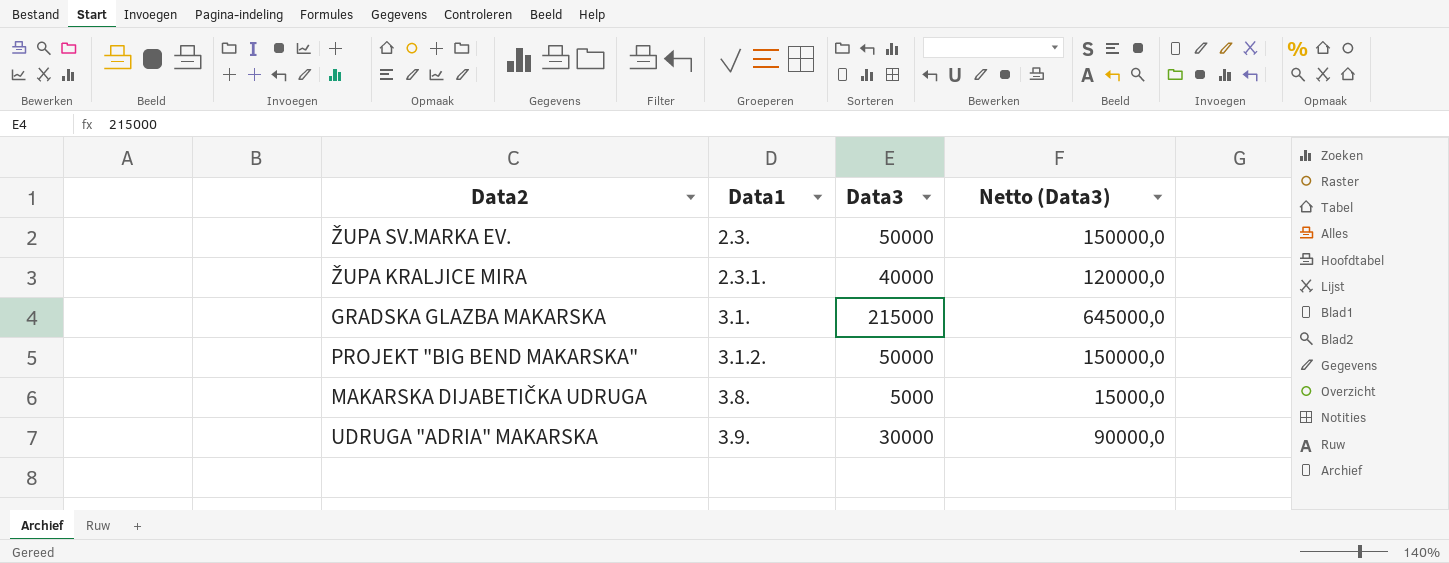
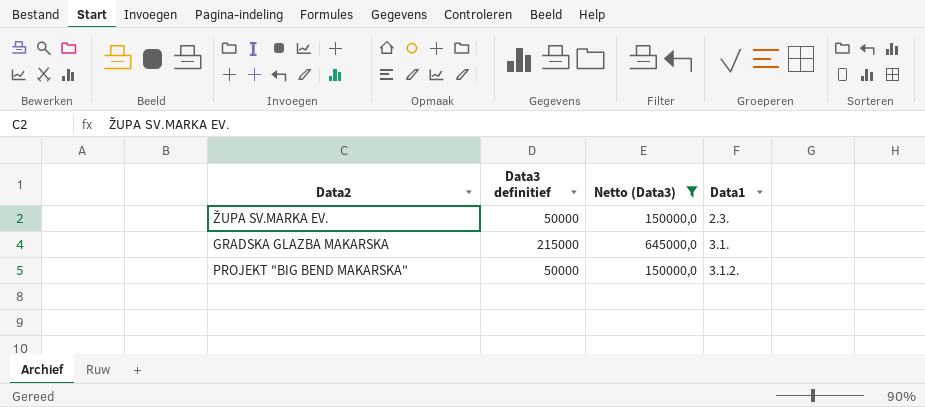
filter: none -> Netto (Data3) >= 150000,0
column name: Data3 -> Data3 definitief
column Data1 | position: 2 -> 4

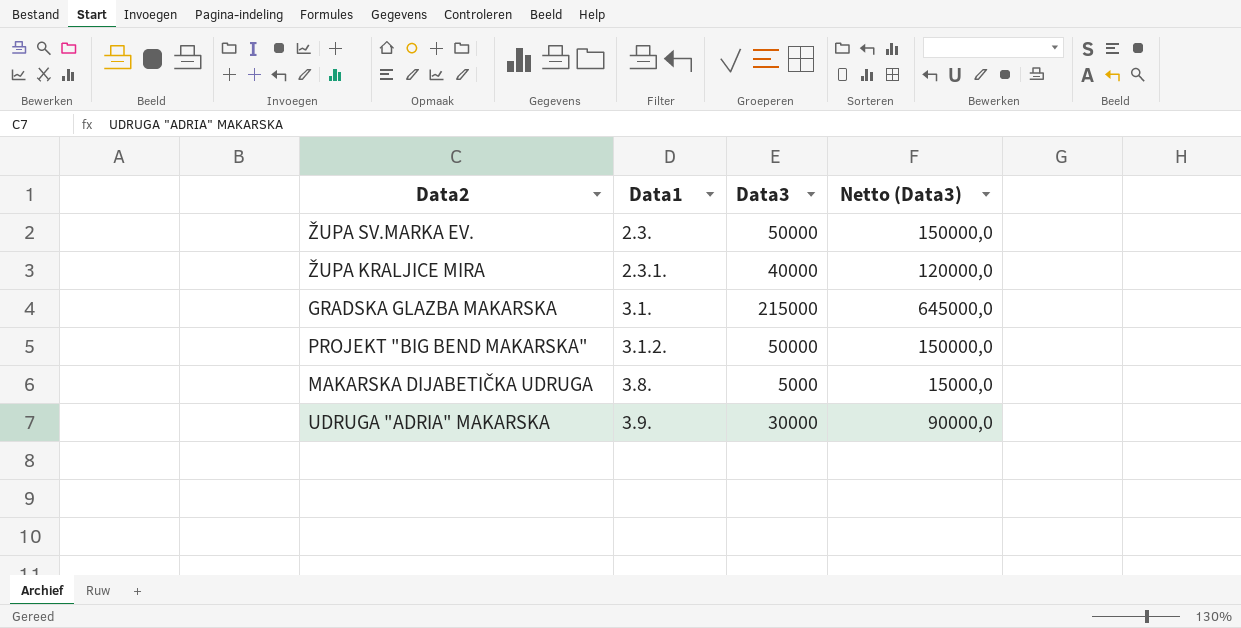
filter: Netto (Data3) >= 150000,0 -> none
column Data1 | position: 4 -> 2
column name: Data3 definitief -> Data3

